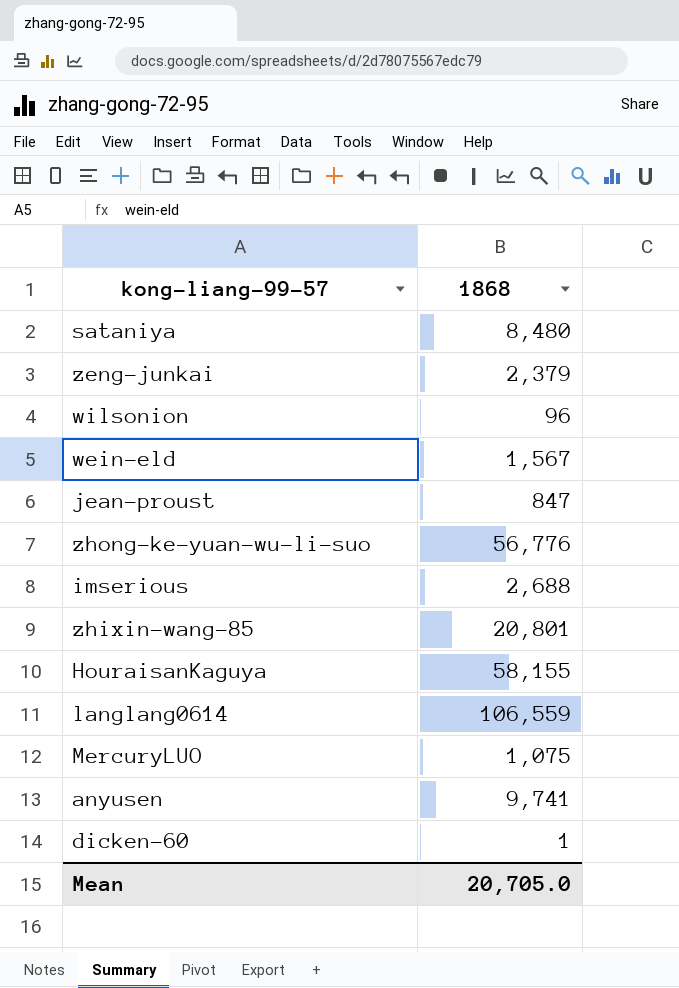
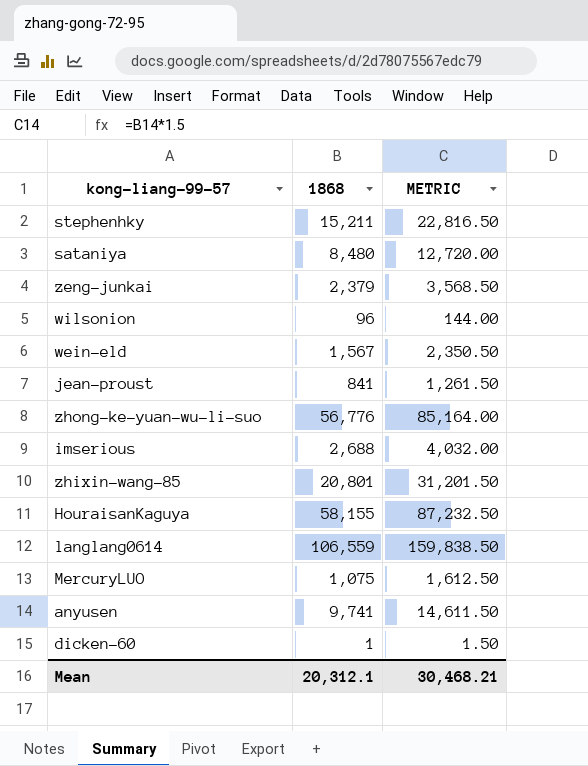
column METRIC | formula: none -> [1868] * 1.5
row stephenhky: none -> 15,211 | 22,816.50
jean-proust | 1868: 847 -> 841
Mean | 1868: 20,705.0 -> 20,312.1

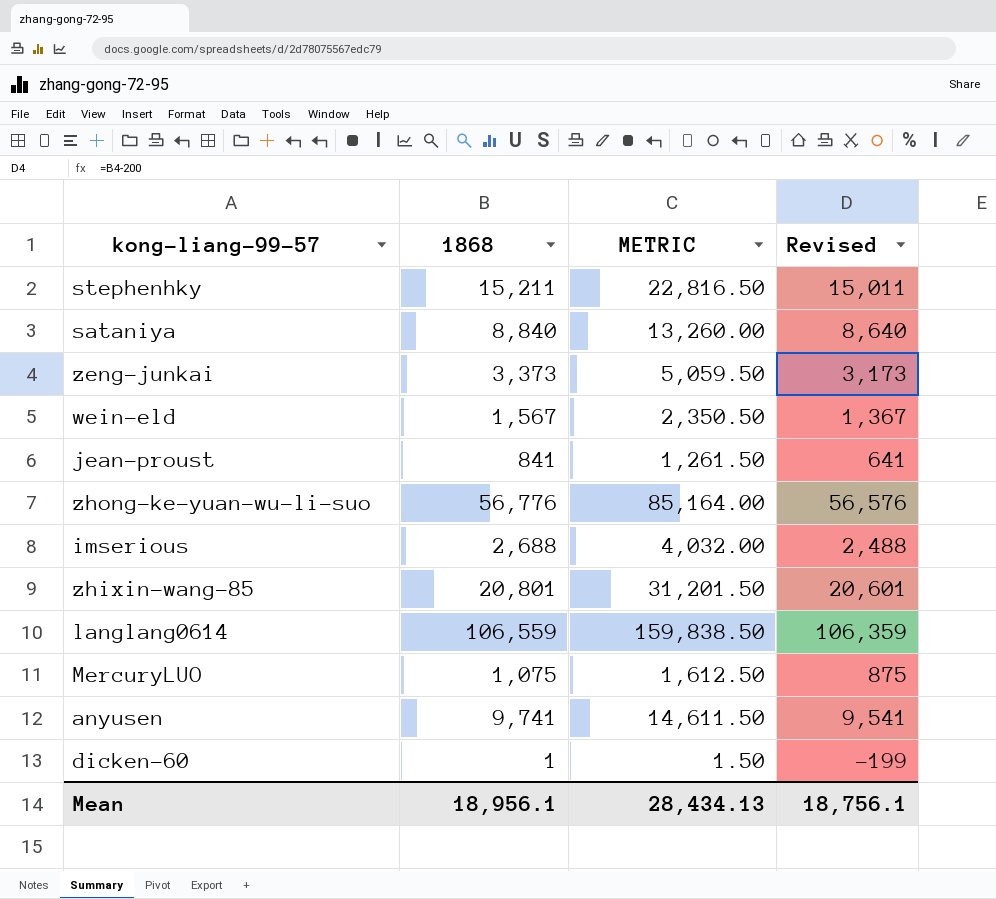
column Revised | formula: none -> [1868] - 200
row wilsonion: 96 | 144.00 -> none
row HouraisanKaguya: 58,155 | 87,232.50 -> none
sataniya | 1868: 8,480 -> 8,840
sataniya | METRIC: 12,720.00 -> 13,260.00
zeng-junkai | 1868: 2,379 -> 3,373
zeng-junkai | METRIC: 3,568.50 -> 5,059.50
Mean | 1868: 20,312.1 -> 18,956.1
Mean | METRIC: 30,468.21 -> 28,434.13

